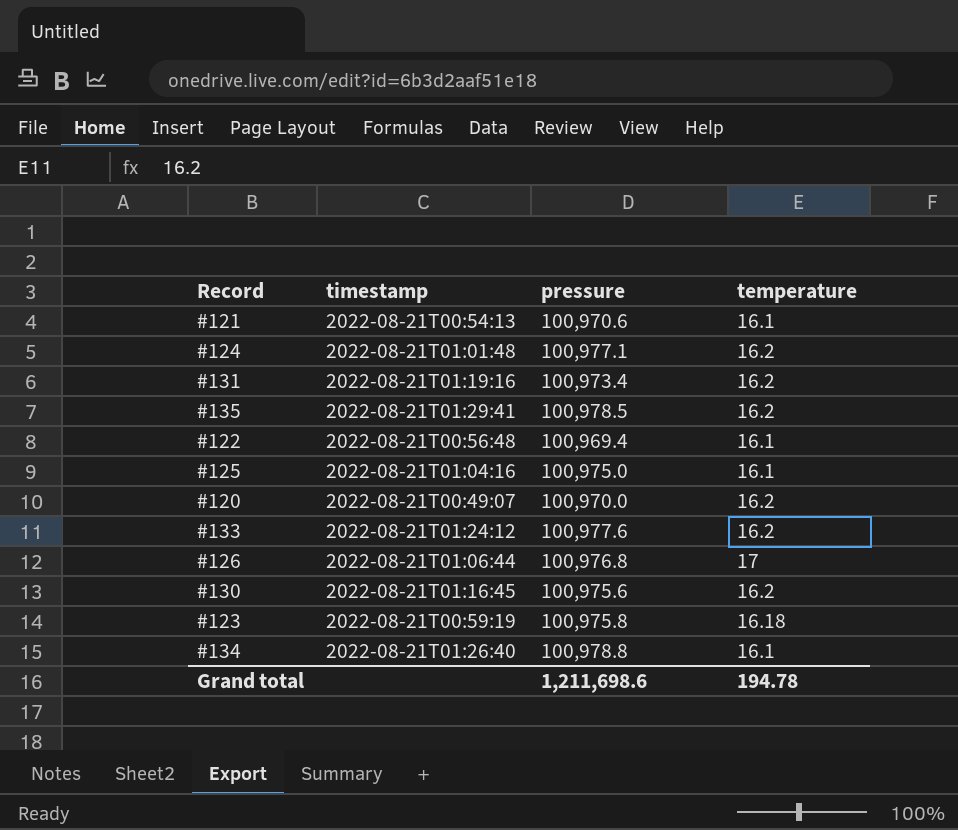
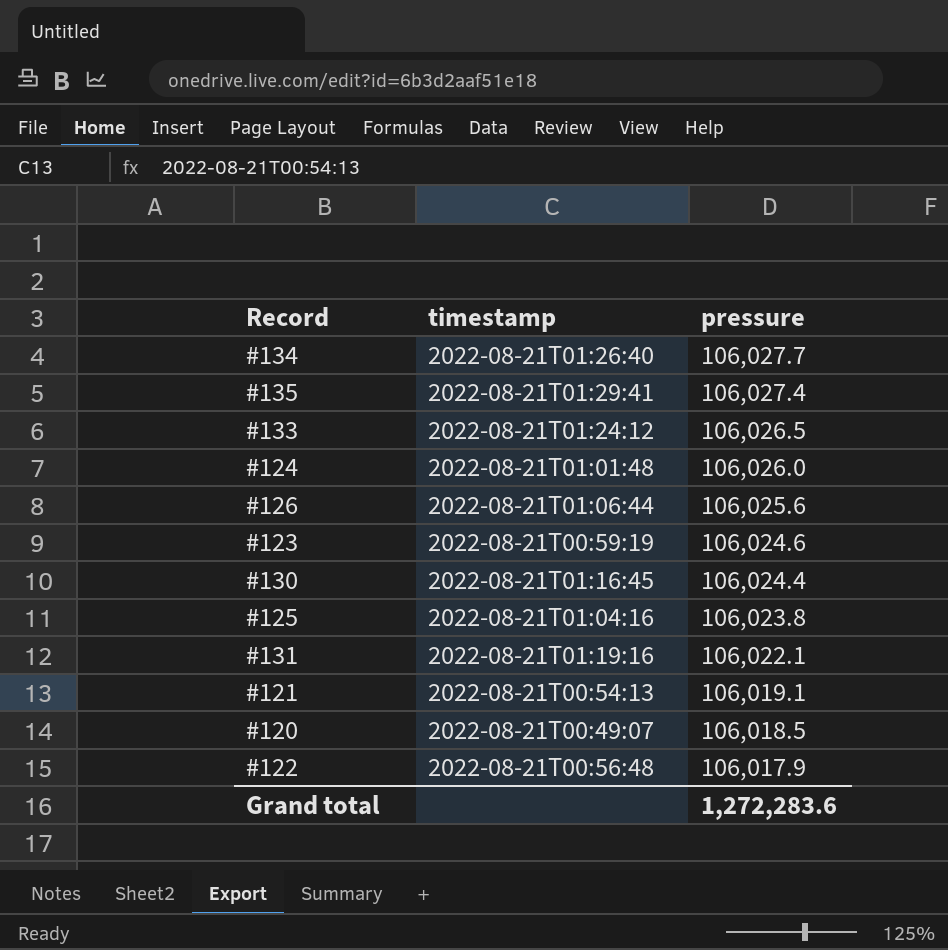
row order: none -> pressure descending
column temperature | position: 4 -> none
#134 | pressure: 100,978.8 -> 106,027.7
#135 | pressure: 100,978.5 -> 106,027.4
#133 | pressure: 100,977.6 -> 106,026.5
#124 | pressure: 100,977.1 -> 106,026.0
#126 | pressure: 100,976.8 -> 106,025.6
#123 | pressure: 100,975.8 -> 106,024.6
#130 | pressure: 100,975.6 -> 106,024.4
#125 | pressure: 100,975.0 -> 106,023.8
#131 | pressure: 100,973.4 -> 106,022.1
#121 | pressure: 100,970.6 -> 106,019.1
#120 | pressure: 100,970.0 -> 106,018.5
#122 | pressure: 100,969.4 -> 106,017.9
Grand total | pressure: 1,211,698.6 -> 1,272,283.6

